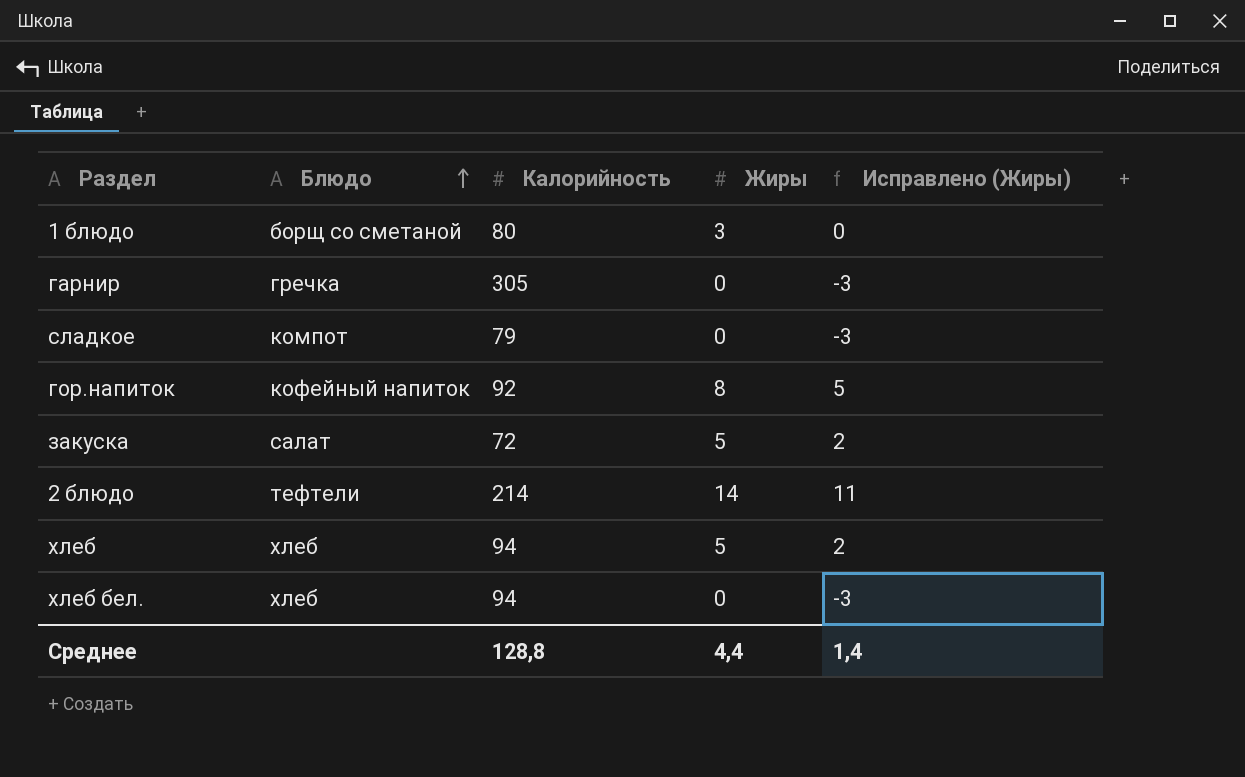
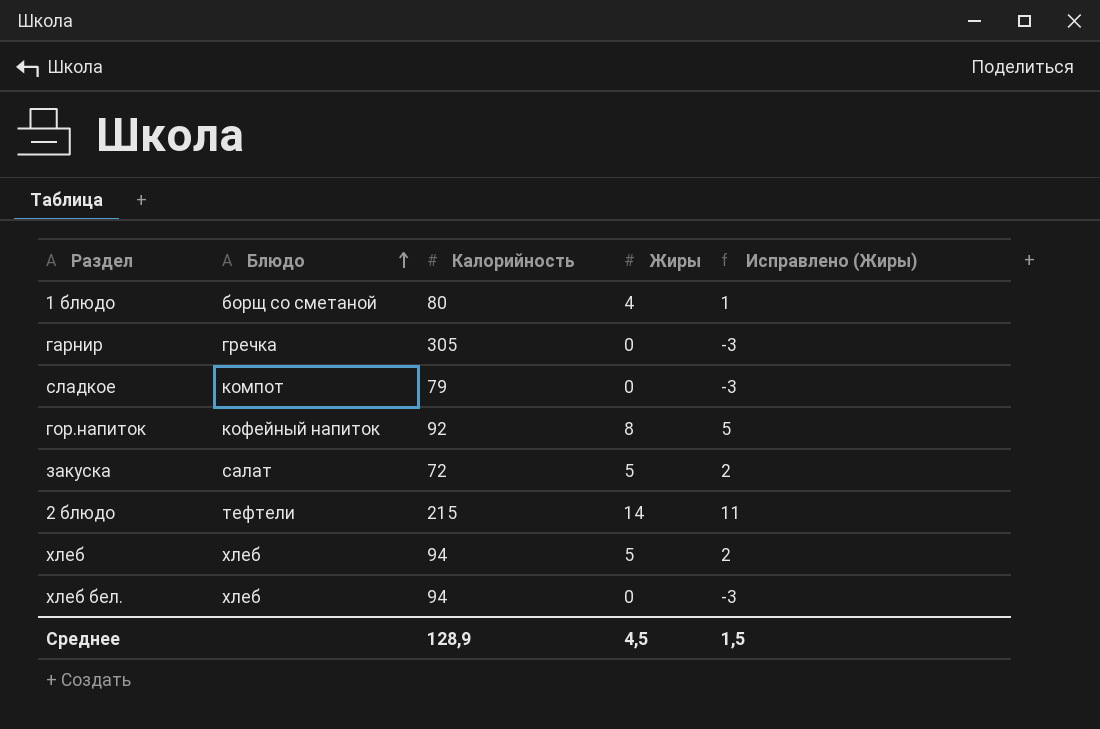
1 блюдо | Жиры: 3 -> 4
1 блюдо | Исправлено (Жиры): 0 -> 1
2 блюдо | Калорийность: 214 -> 215
Среднее | Калорийность: 128,8 -> 128,9
Среднее | Жиры: 4,4 -> 4,5
Среднее | Исправлено (Жиры): 1,4 -> 1,5

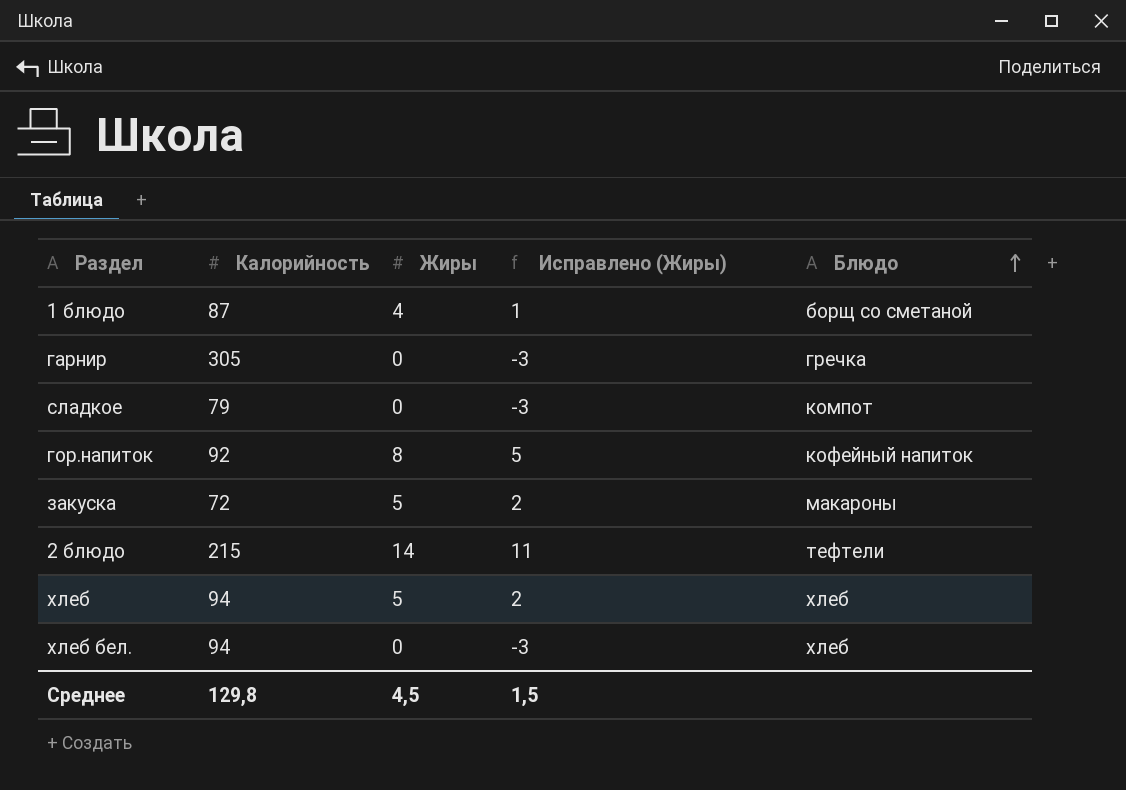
column Блюдо | position: 2 -> 5
1 блюдо | Калорийность: 80 -> 87
закуска | Блюдо: салат -> макароны
Среднее | Калорийность: 128,9 -> 129,8

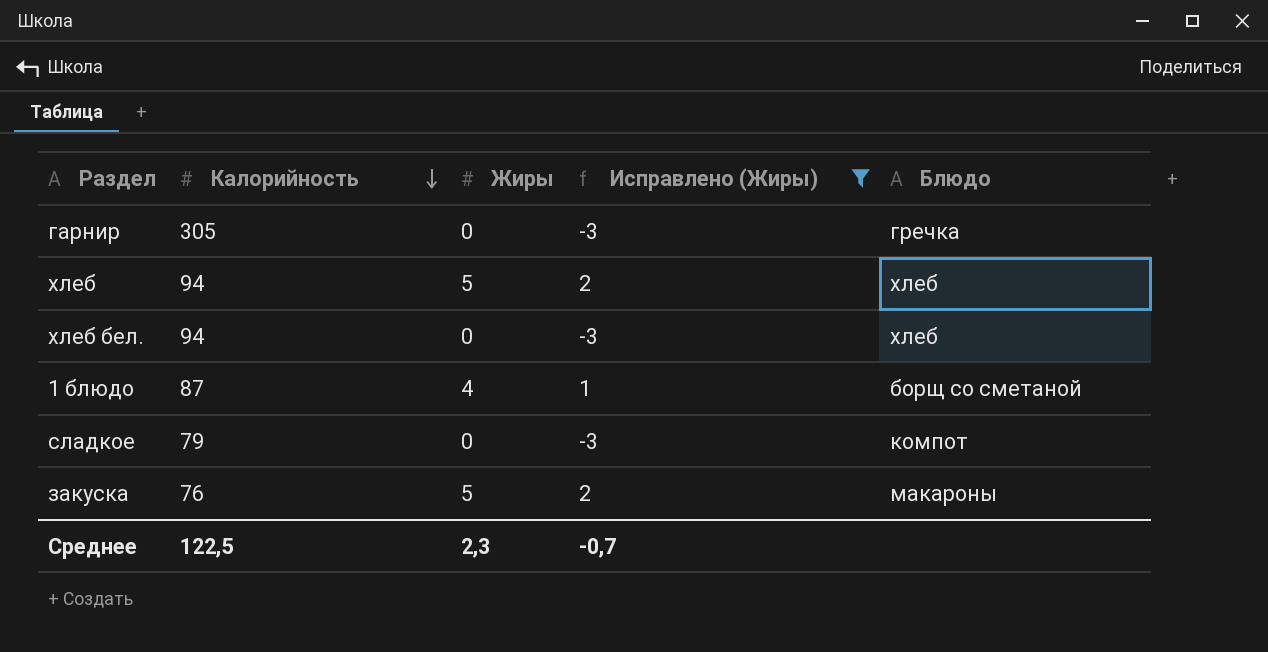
filter: none -> Исправлено (Жиры) <= 2
row order: Блюдо ascending -> Калорийность descending
закуска | Калорийность: 72 -> 76
Среднее | Калорийность: 129,8 -> 122,5
Среднее | Жиры: 4,5 -> 2,3
Среднее | Исправлено (Жиры): 1,5 -> -0,7

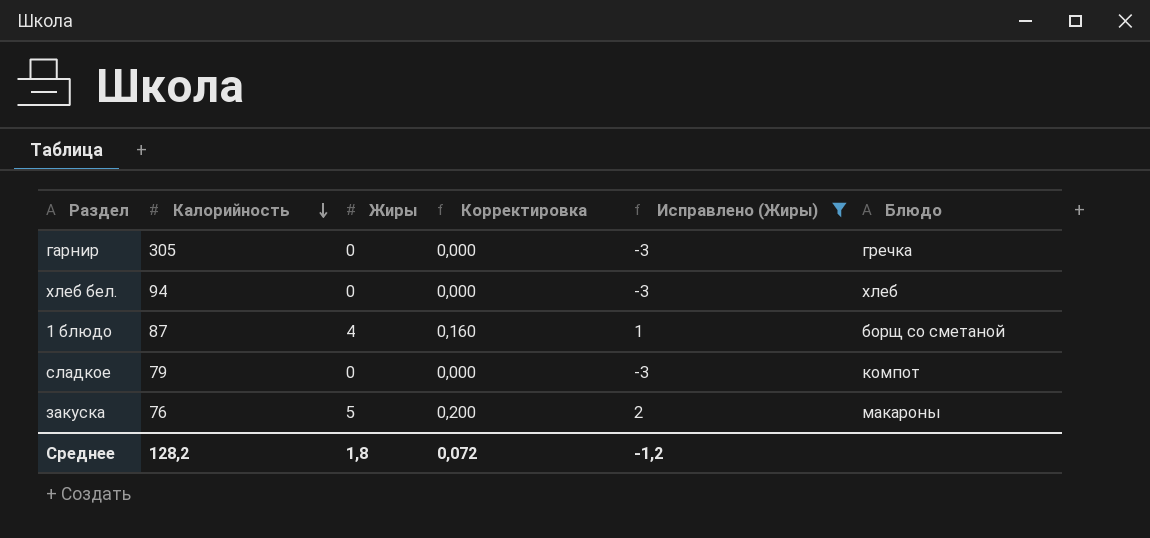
column Корректировка | formula: none -> [Жиры] * 0,04
row хлеб: 94 | 5 | 2 | хлеб -> none
Среднее | Калорийность: 122,5 -> 128,2
Среднее | Жиры: 2,3 -> 1,8
Среднее | Исправлено (Жиры): -0,7 -> -1,2

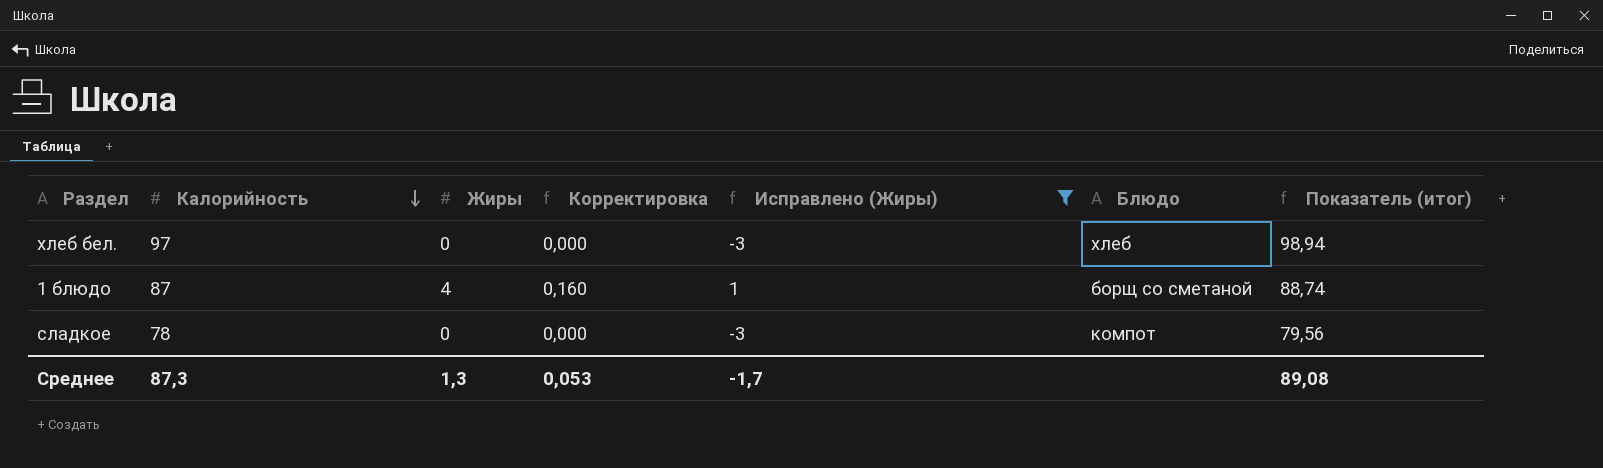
column Показатель (итог) | formula: none -> [Калорийность] * 1,02
row гарнир: 305 | 0 | 0,000 | -3 | гречка -> none
row закуска: 76 | 5 | 0,200 | 2 | макароны -> none
хлеб бел. | Калорийность: 94 -> 97
сладкое | Калорийность: 79 -> 78
Среднее | Калорийность: 128,2 -> 87,3
Среднее | Жиры: 1,8 -> 1,3
Среднее | Корректировка: 0,072 -> 0,053
Среднее | Исправлено (Жиры): -1,2 -> -1,7

